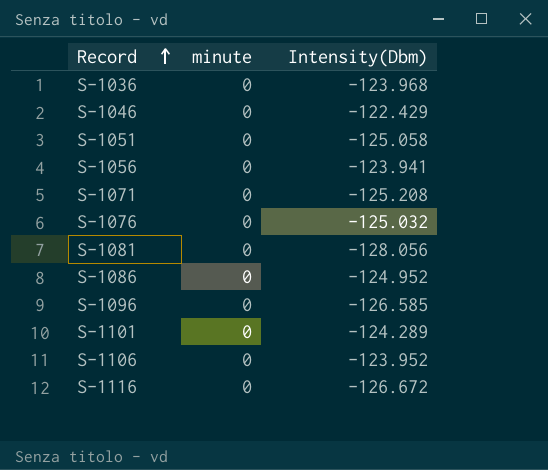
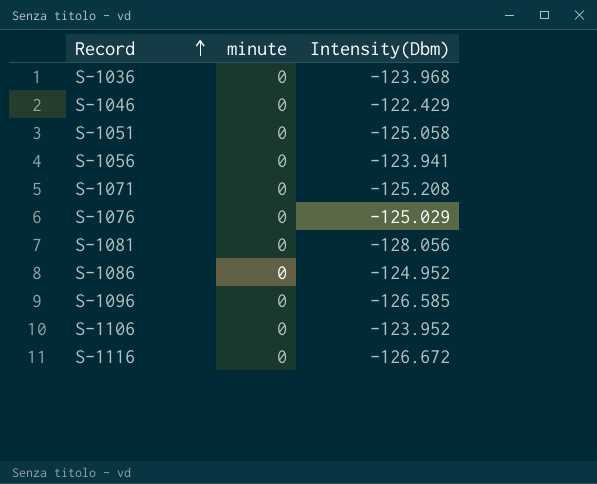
row S-1101: 0 | -124.289 -> none
S-1076 | Intensity(Dbm): -125.032 -> -125.029

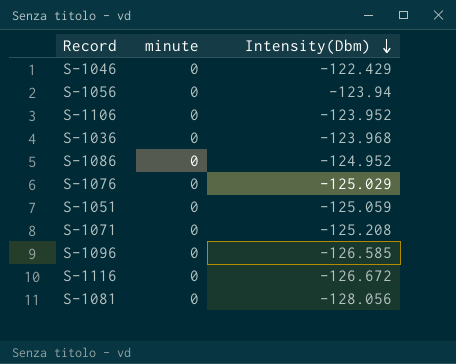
row order: Record ascending -> Intensity(Dbm) descending
S-1056 | Intensity(Dbm): -123.941 -> -123.94
S-1051 | Intensity(Dbm): -125.058 -> -125.059

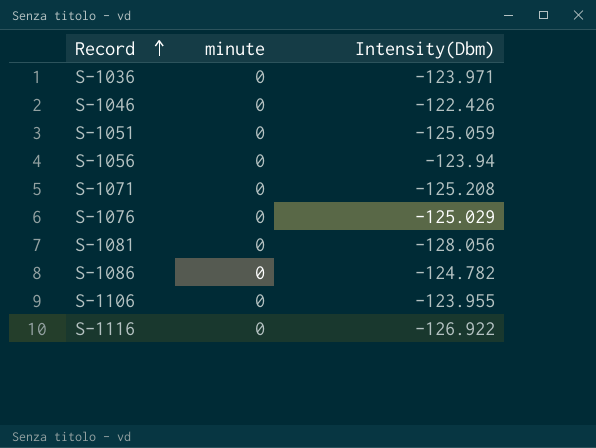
row order: Intensity(Dbm) descending -> Record ascending
row S-1096: 0 | -126.585 -> none
S-1036 | Intensity(Dbm): -123.968 -> -123.971
S-1046 | Intensity(Dbm): -122.429 -> -122.426
S-1086 | Intensity(Dbm): -124.952 -> -124.782
S-1106 | Intensity(Dbm): -123.952 -> -123.955
S-1116 | Intensity(Dbm): -126.672 -> -126.922

